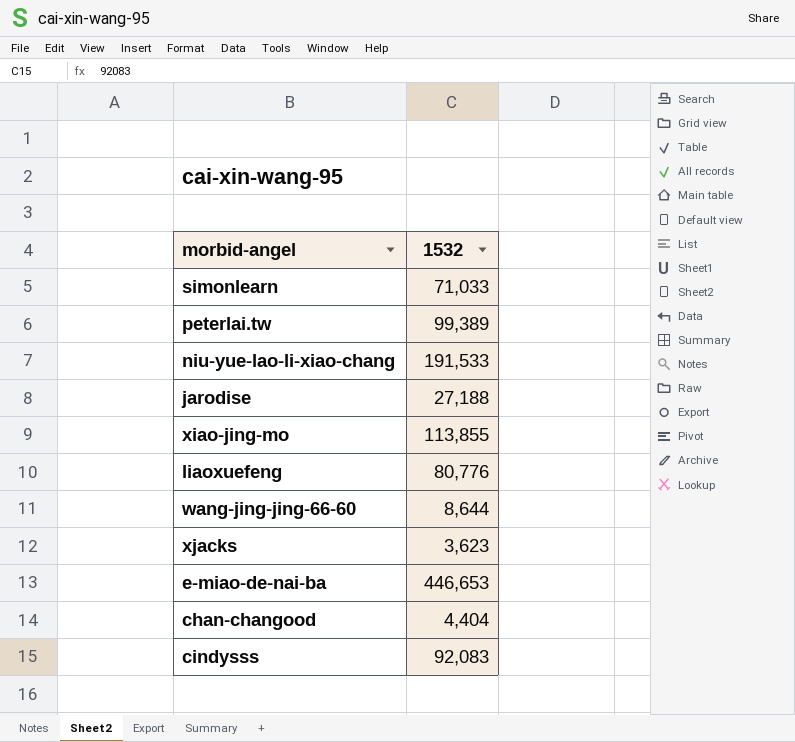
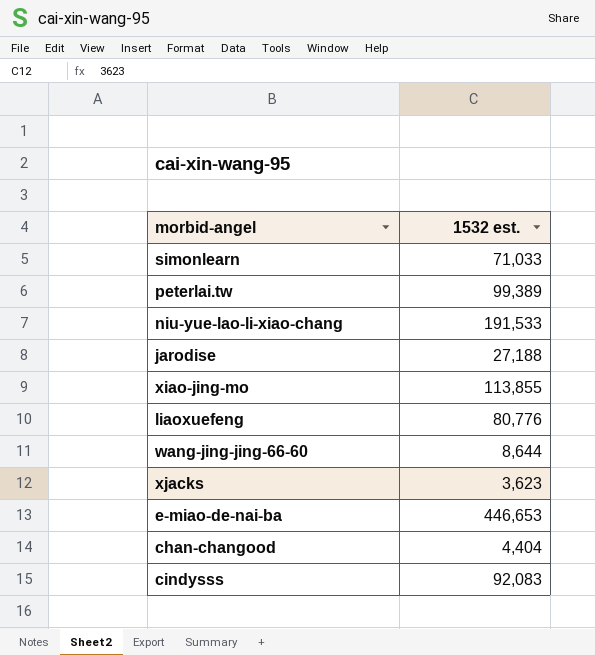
column name: 1532 -> 1532 est.

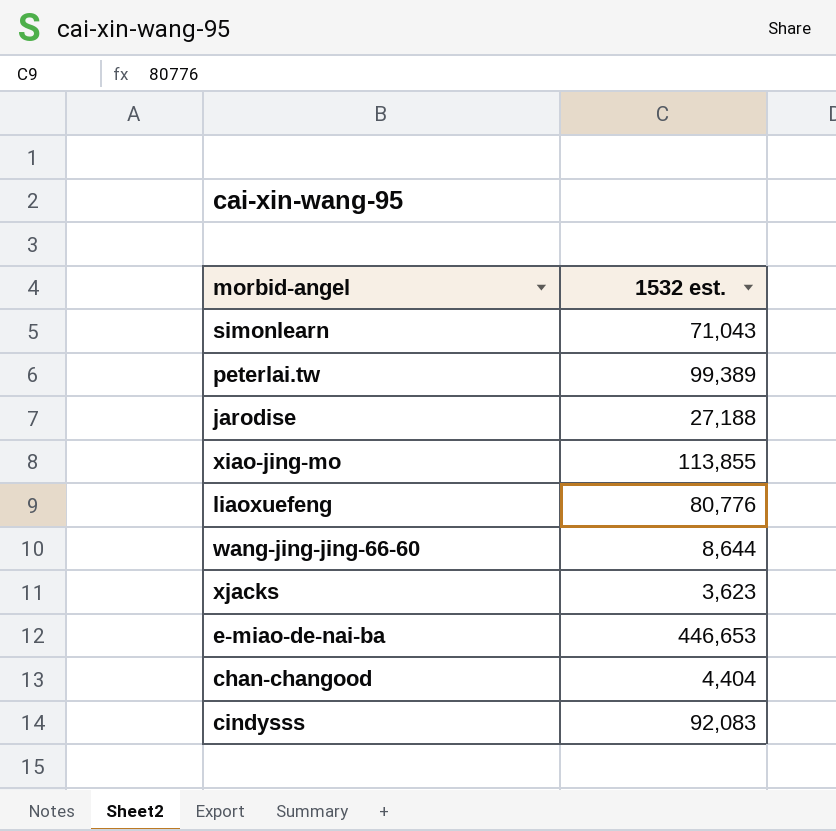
row niu-yue-lao-li-xiao-chang: 191,533 -> none
simonlearn | 1532 est.: 71,033 -> 71,043

